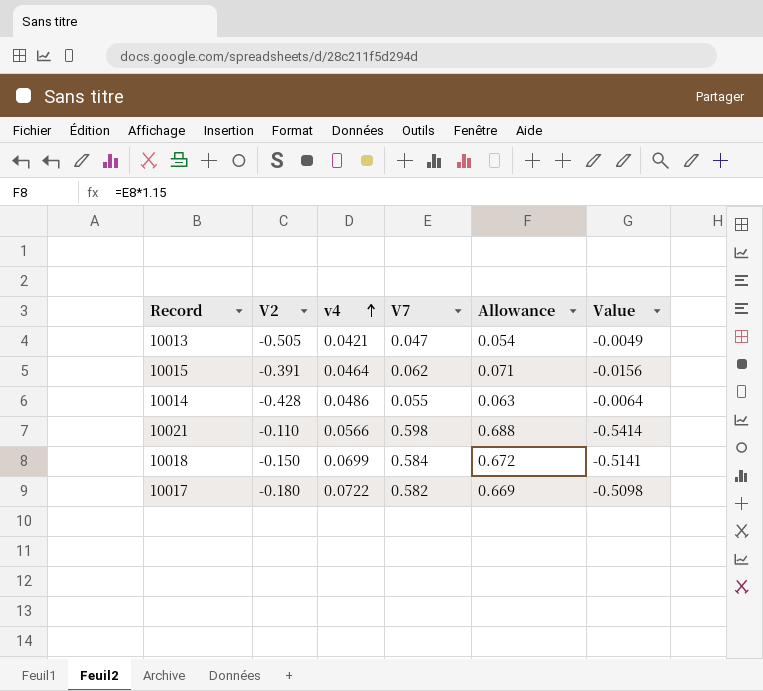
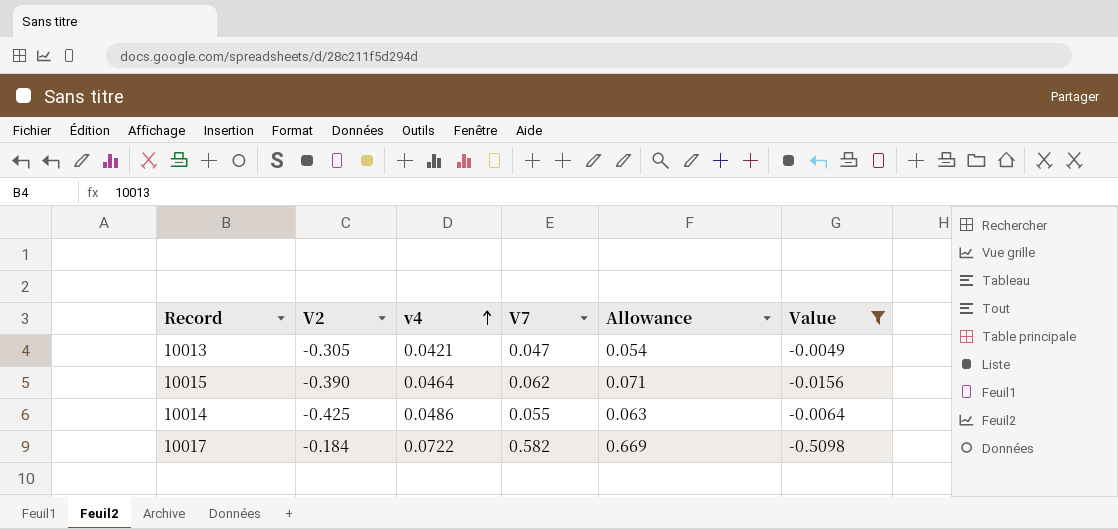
filter: none -> Value >= -0.5098
10013 | V2: -0.505 -> -0.305
10015 | V2: -0.391 -> -0.390
10014 | V2: -0.428 -> -0.425
10017 | V2: -0.180 -> -0.184

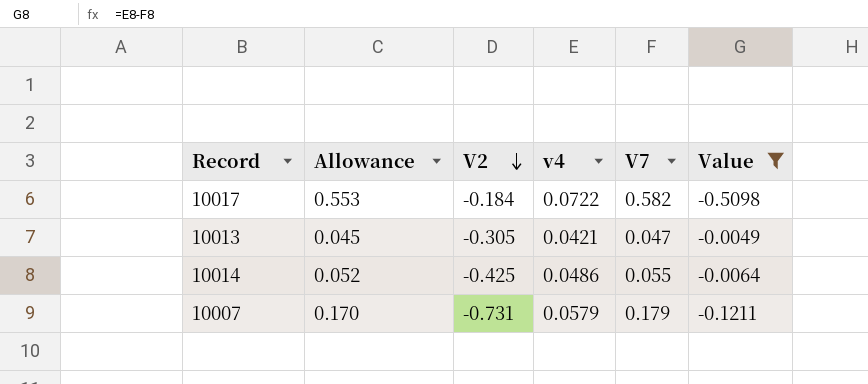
row order: v4 ascending -> V2 descending
column Allowance | formula: [V7] * 1.15 -> [V7] * 0.95
column Allowance | position: 5 -> 2
row 10015: -0.390 | 0.0464 | 0.062 | 0.071 | -0.0156 -> none
row 10007: none -> 0.170 | -0.731 | 0.0579 | 0.179 | -0.1211

